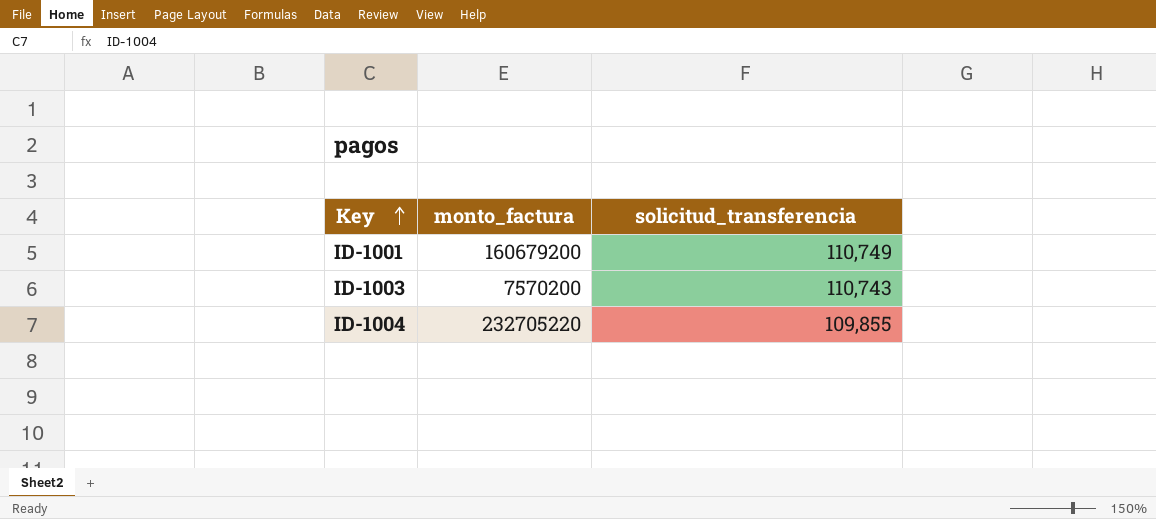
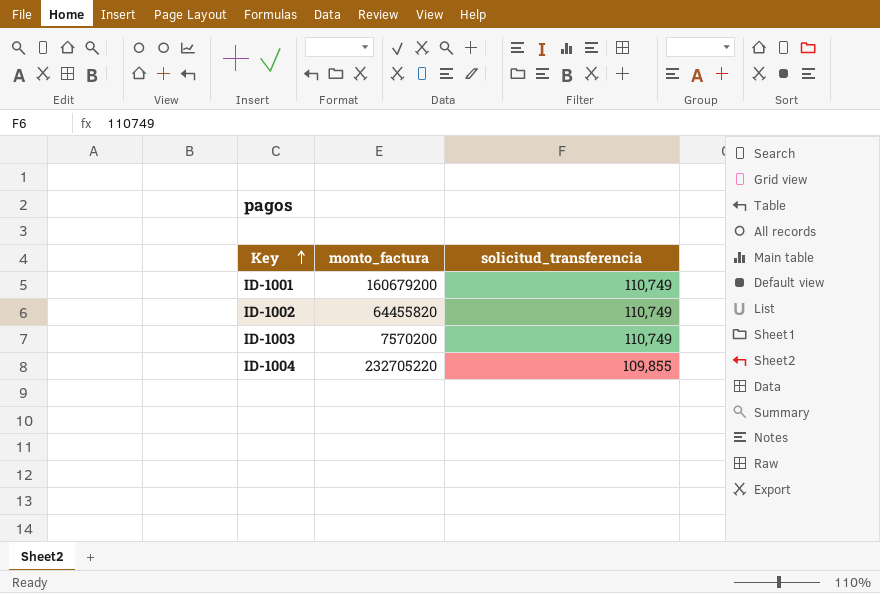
row ID-1002: none -> 64455820 | 110,749
ID-1003 | solicitud_transferencia: 110,743 -> 110,749

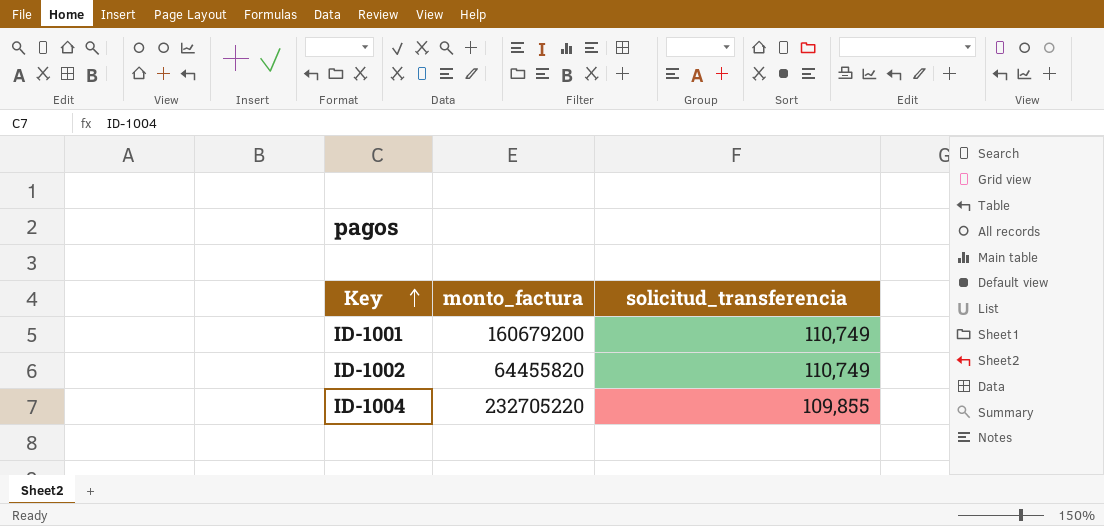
row ID-1003: 7570200 | 110,749 -> none

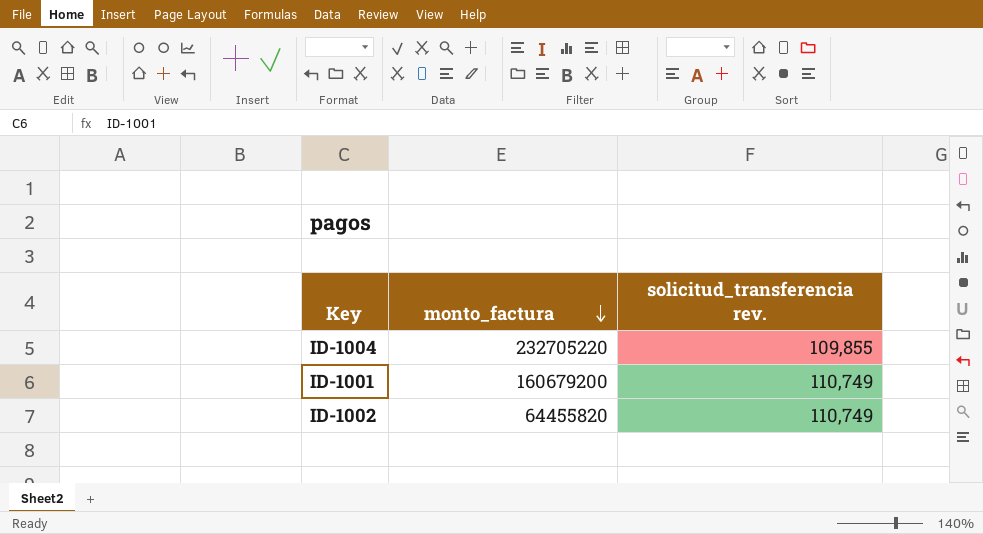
row order: Key ascending -> monto_factura descending
column name: solicitud_transferencia -> solicitud_transferencia rev.

